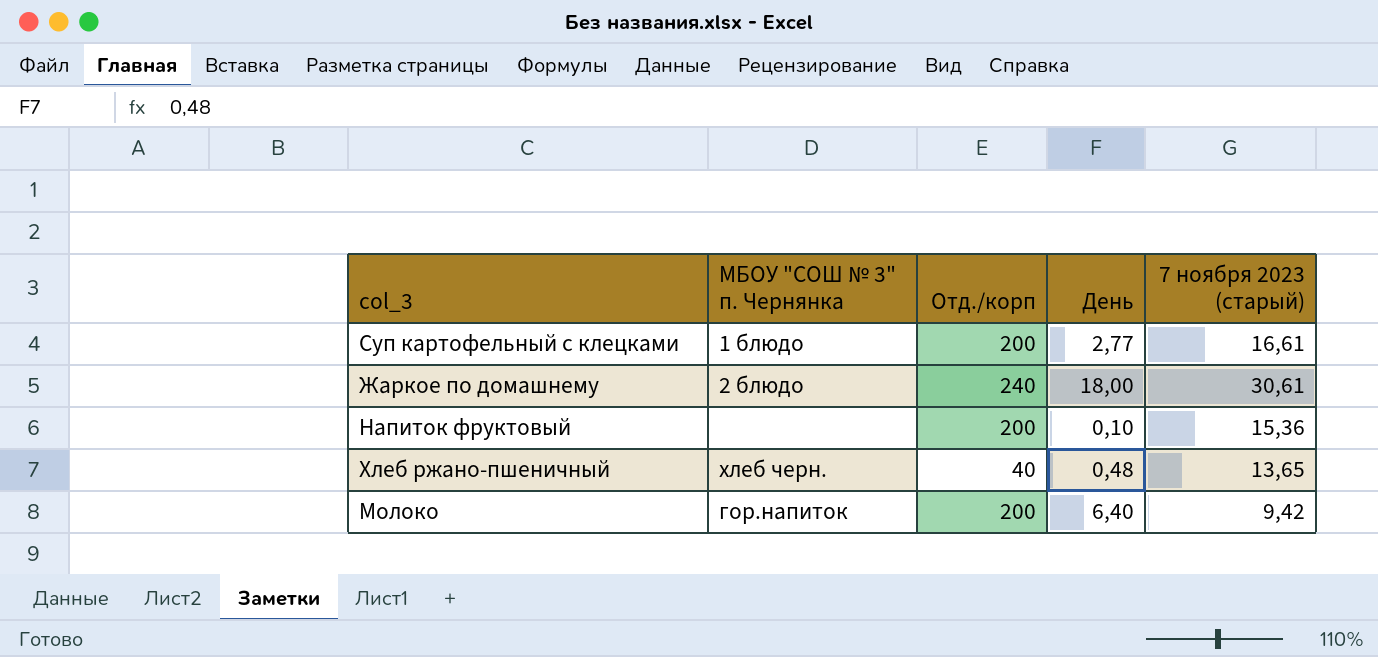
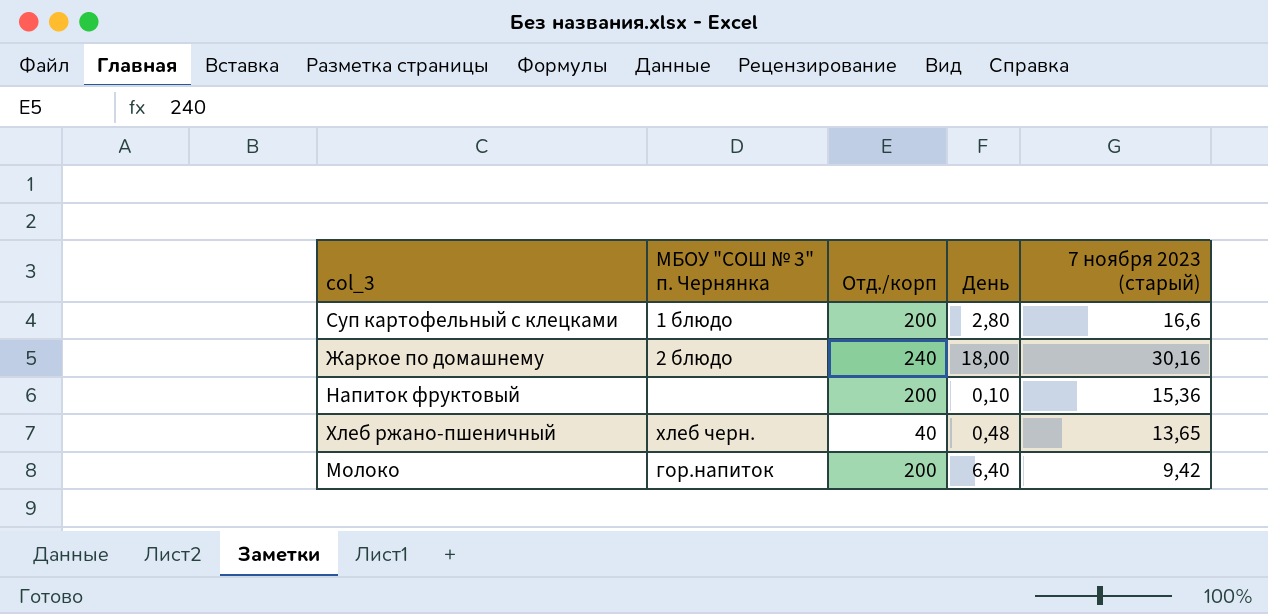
Суп картофельный с клецками | День: 2,77 -> 2,80
Суп картофельный с клецками | 7 ноября 2023 (старый): 16,61 -> 16,6
Жаркое по домашнему | 7 ноября 2023 (старый): 30,61 -> 30,16

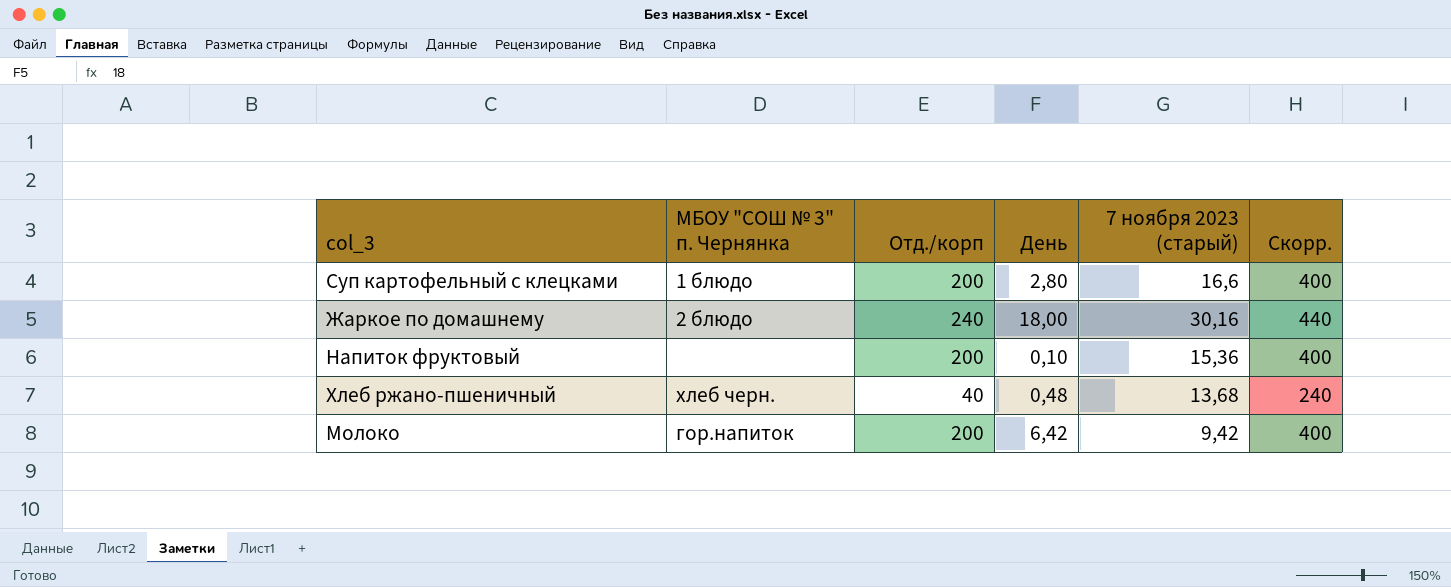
column Скорр. | formula: none -> [Отд./корп] + 200
Хлеб ржано-пшеничный | 7 ноября 2023 (старый): 13,65 -> 13,68
Молоко | День: 6,40 -> 6,42

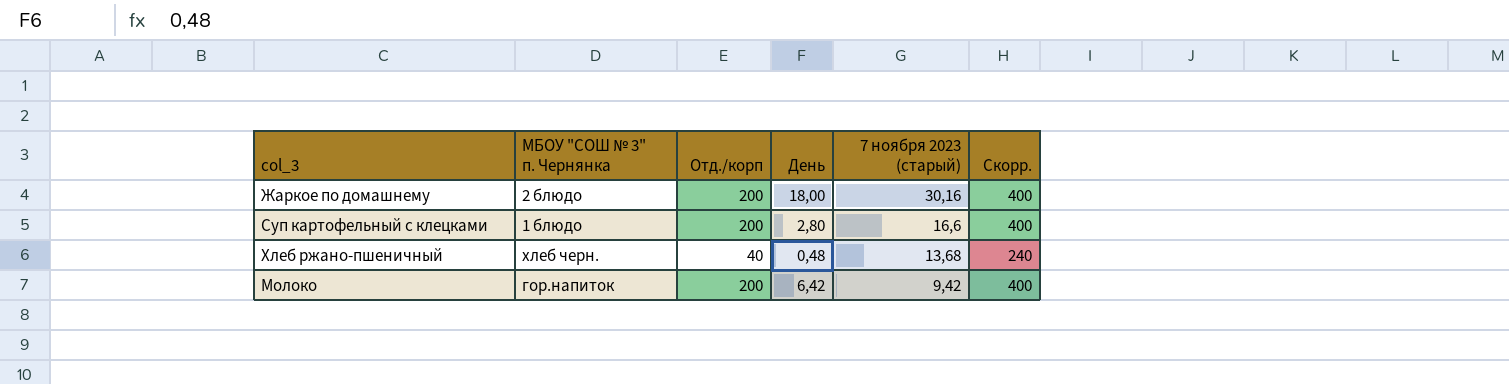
row order: none -> 7 ноября 2023 (старый) descending
row Напиток фруктовый: none | 200 | 0,10 | 15,36 | 400 -> none
Жаркое по домашнему | Отд./корп: 240 -> 200
Жаркое по домашнему | Скорр.: 440 -> 400

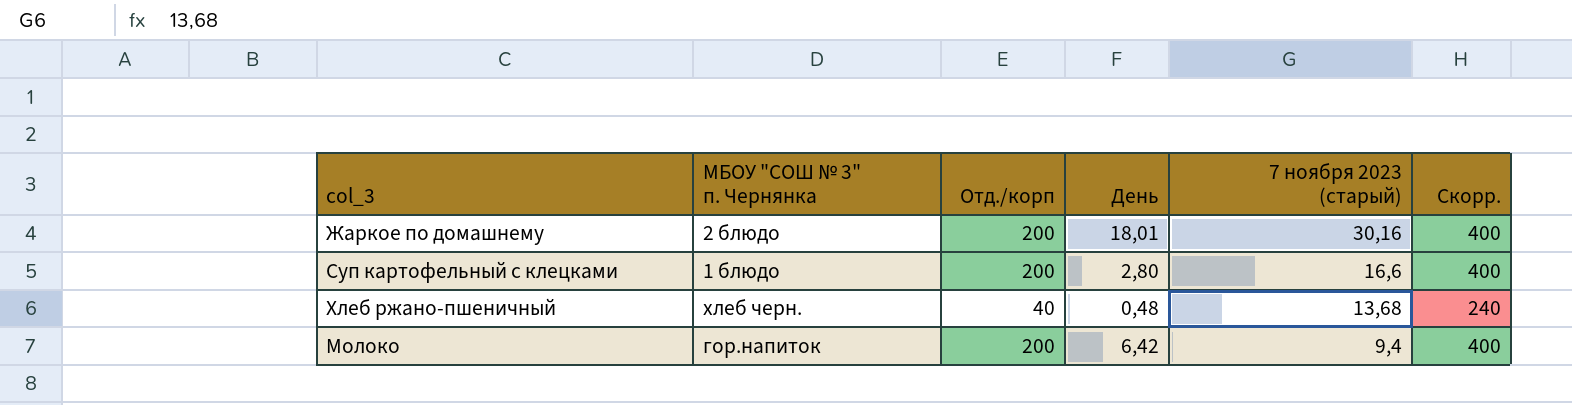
Жаркое по домашнему | День: 18,00 -> 18,01
Молоко | 7 ноября 2023 (старый): 9,42 -> 9,4

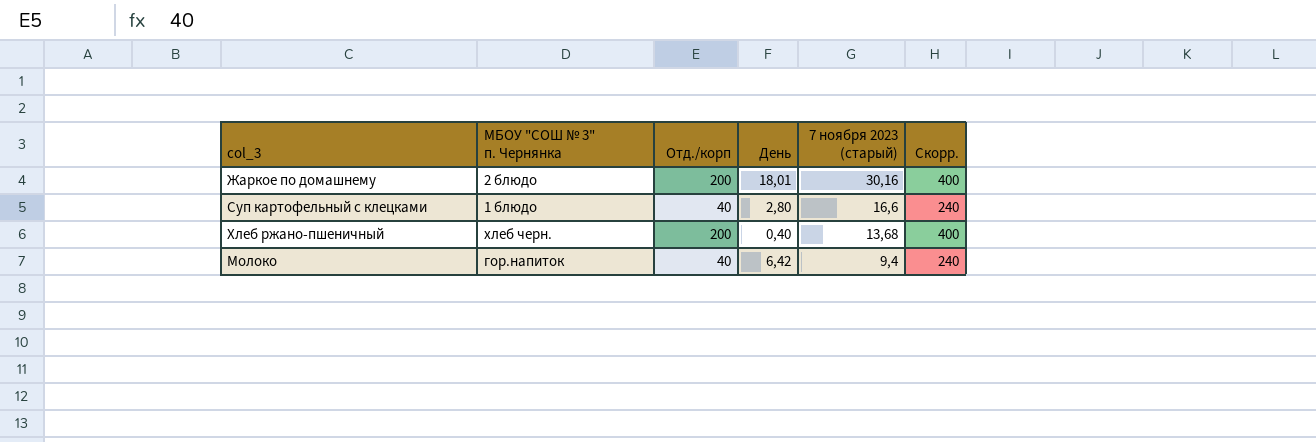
Суп картофельный с клецками | Отд./корп: 200 -> 40
Суп картофельный с клецками | Скорр.: 400 -> 240
Хлеб ржано-пшеничный | Отд./корп: 40 -> 200
Хлеб ржано-пшеничный | День: 0,48 -> 0,40
Хлеб ржано-пшеничный | Скорр.: 240 -> 400
Молоко | Отд./корп: 200 -> 40
Молоко | Скорр.: 400 -> 240

